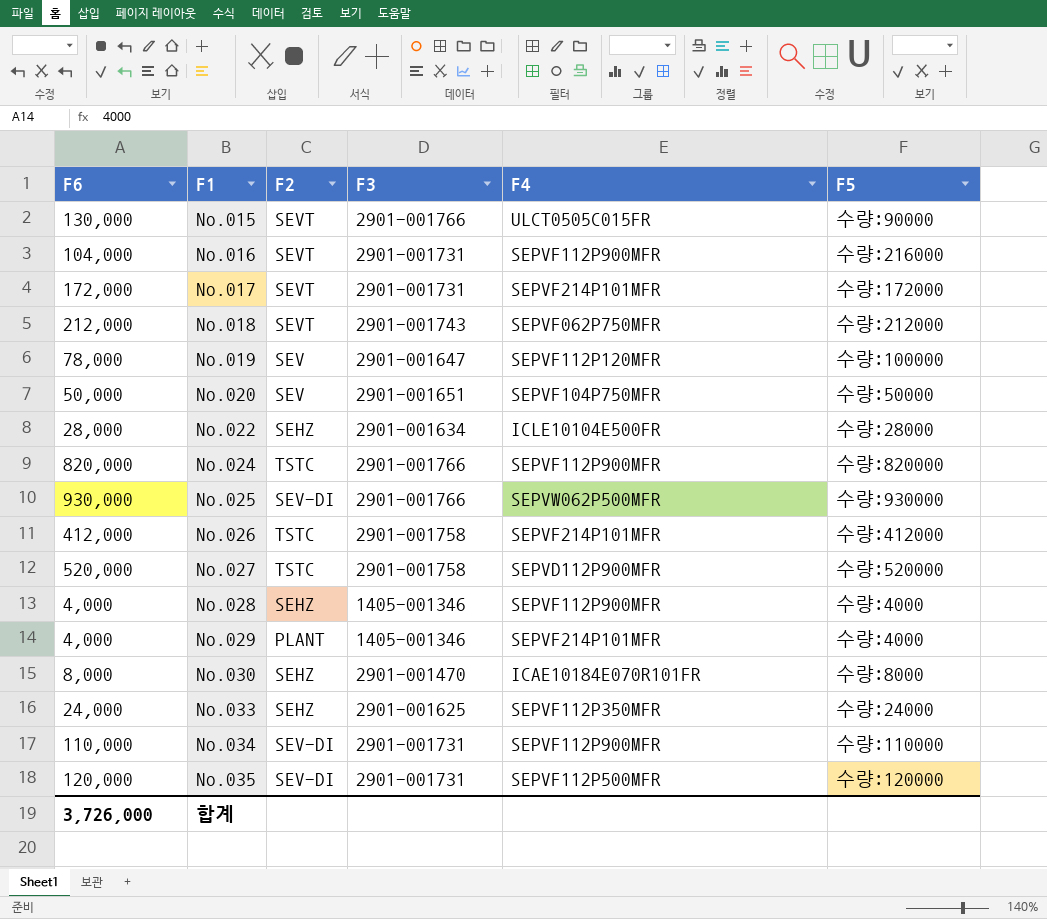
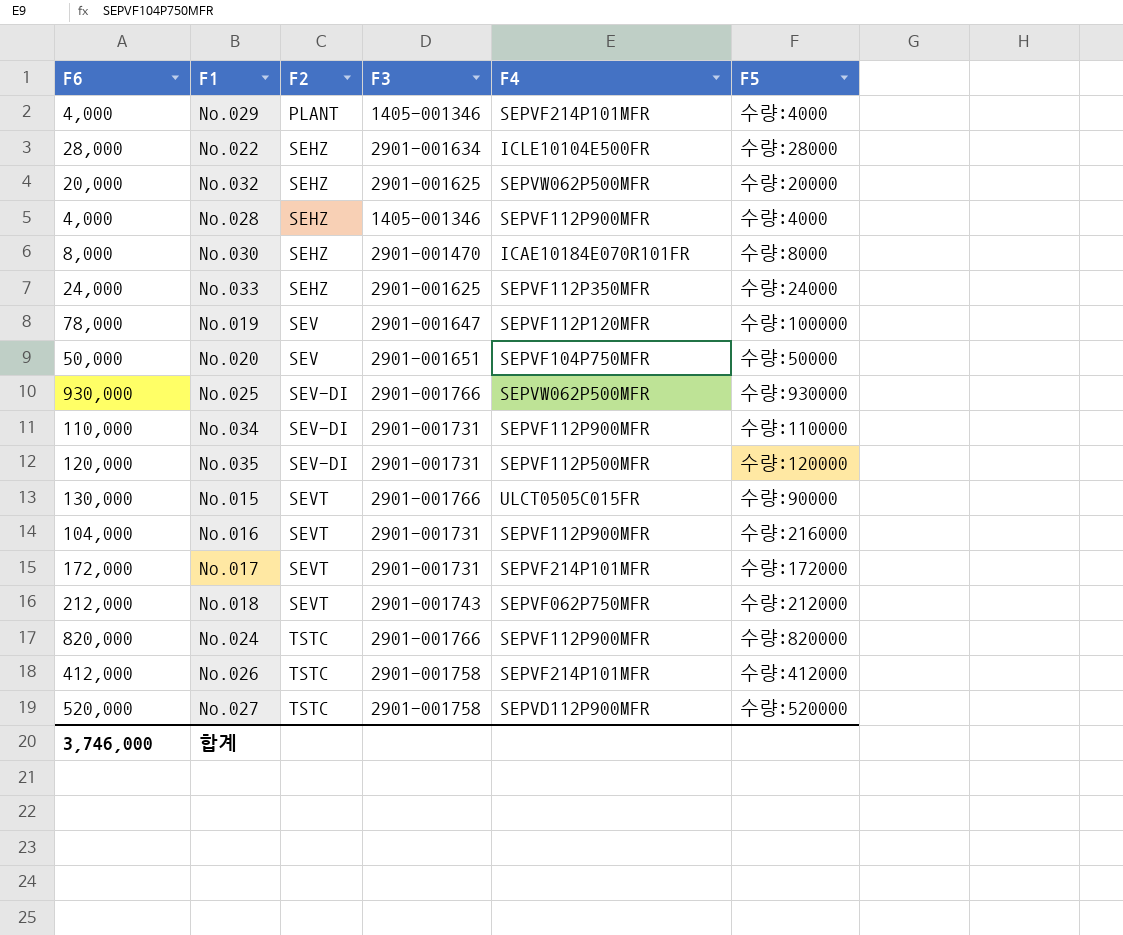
row order: F1 ascending -> F2 ascending
row No.032: none -> 20,000 | SEHZ | 2901-001625 | SEPVW062P500MFR | 수량:20000
합계 | F6: 3,726,000 -> 3,746,000

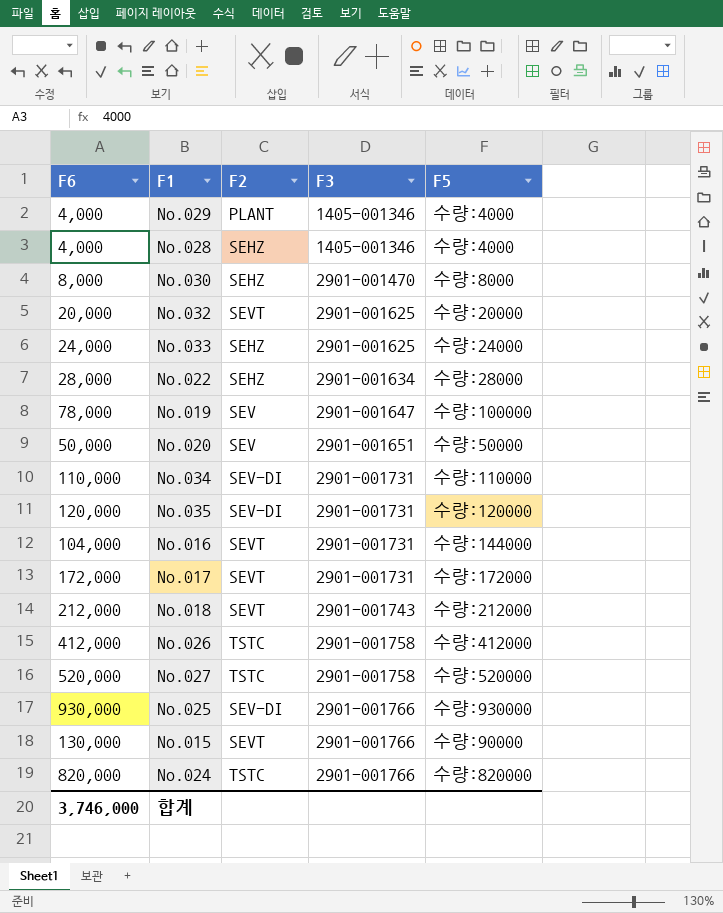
row order: F2 ascending -> F3 ascending
column F4 | position: 5 -> none
No.032 | F2: SEHZ -> SEVT
No.016 | F5: 수량:216000 -> 수량:144000

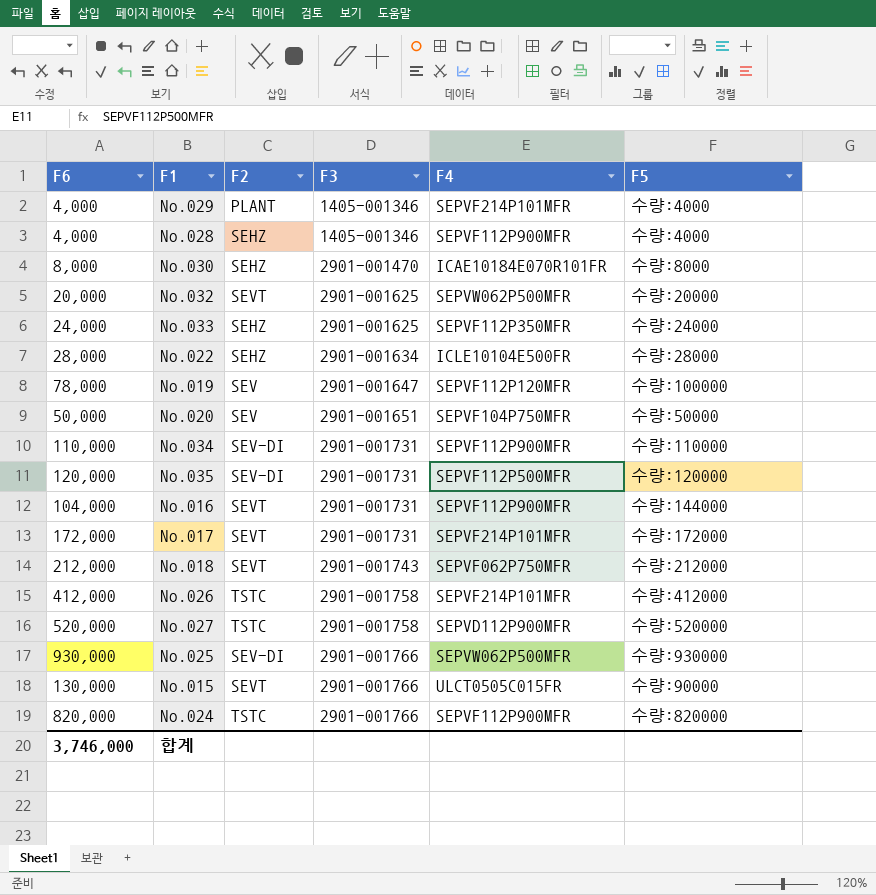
column F4 | position: none -> 5

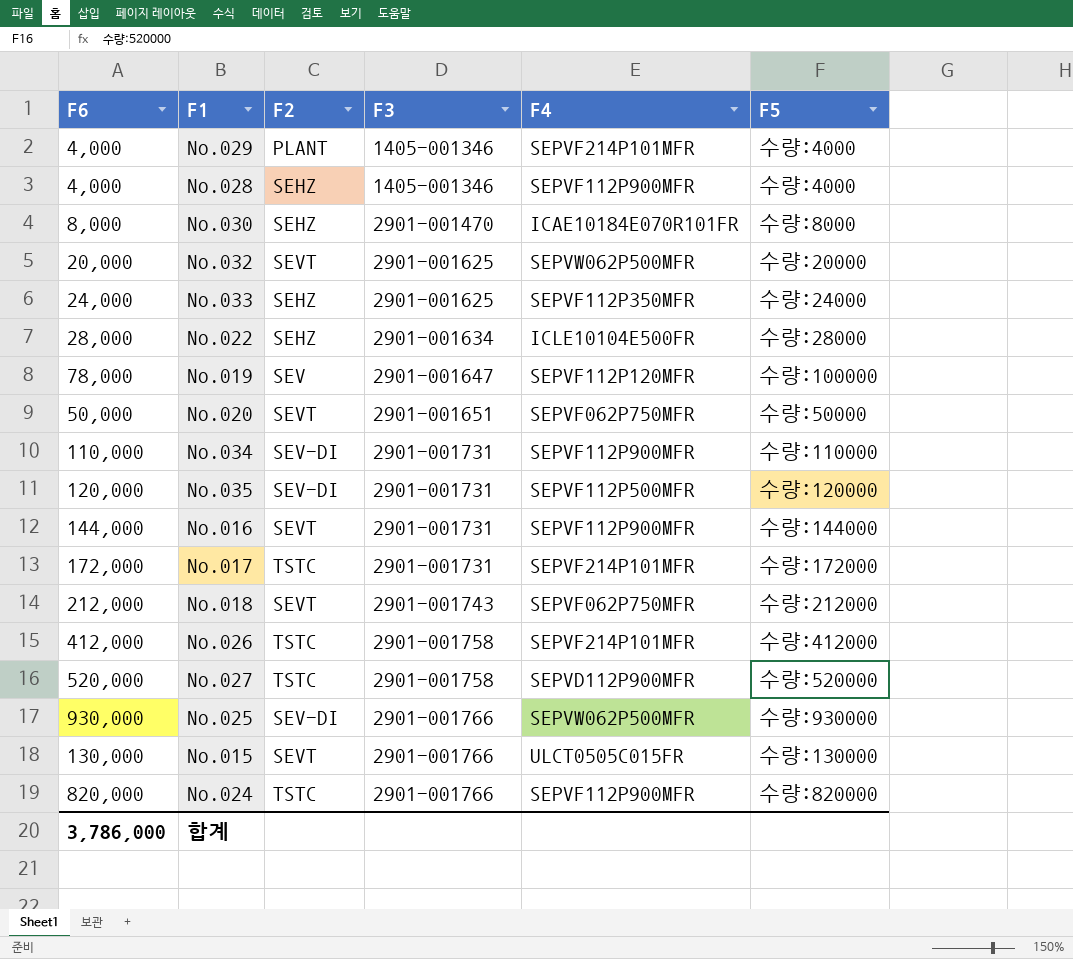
No.020 | F2: SEV -> SEVT
No.020 | F4: SEPVF104P750MFR -> SEPVF062P750MFR
No.016 | F6: 104,000 -> 144,000
No.017 | F2: SEVT -> TSTC
No.015 | F5: 수량:90000 -> 수량:130000
합계 | F6: 3,746,000 -> 3,786,000

